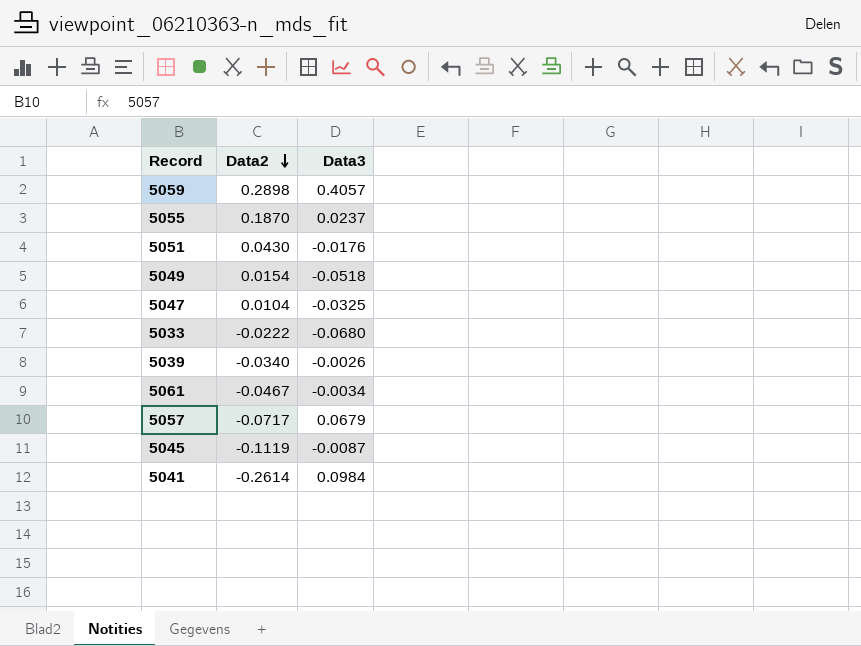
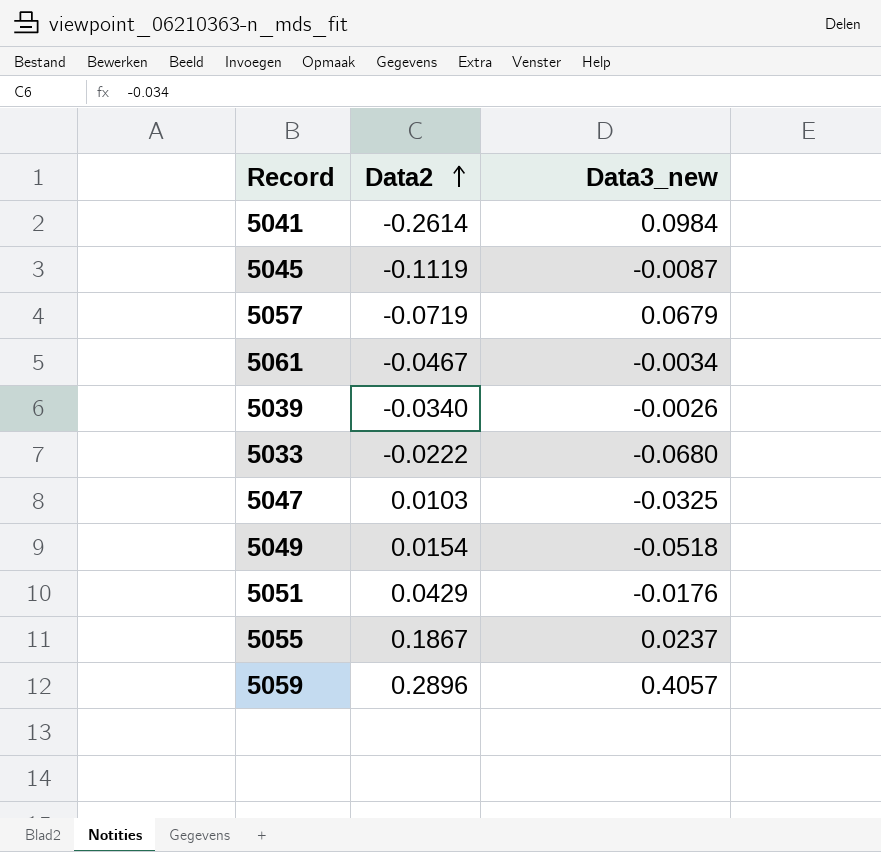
row order: Data2 descending -> Data2 ascending
column name: Data3 -> Data3_new
5057 | Data2: -0.0717 -> -0.0719
5047 | Data2: 0.0104 -> 0.0103
5051 | Data2: 0.0430 -> 0.0429
5055 | Data2: 0.1870 -> 0.1867
5059 | Data2: 0.2898 -> 0.2896

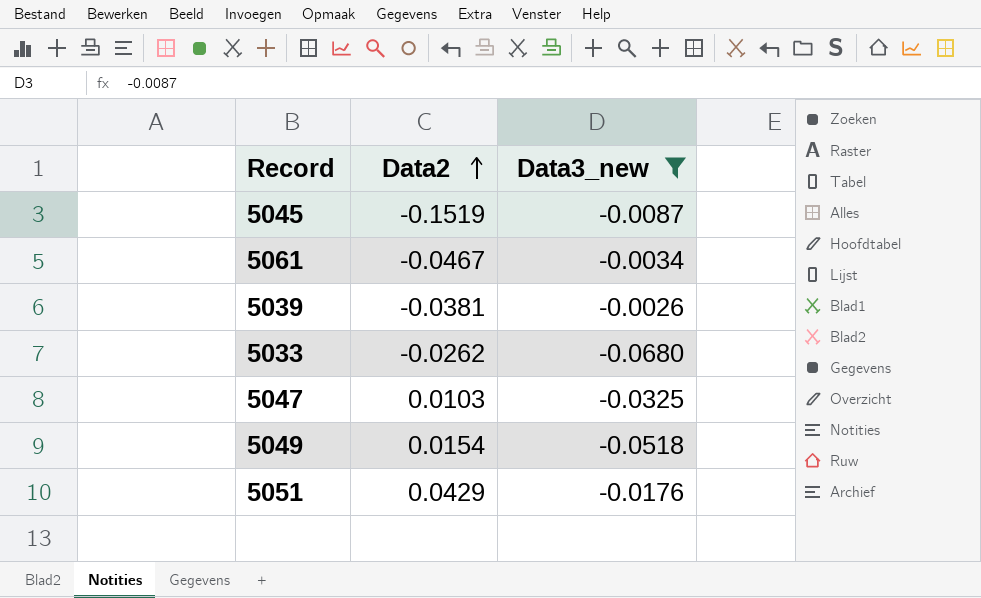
filter: none -> Data3_new <= -0.0026
5045 | Data2: -0.1119 -> -0.1519
5039 | Data2: -0.0340 -> -0.0381
5033 | Data2: -0.0222 -> -0.0262

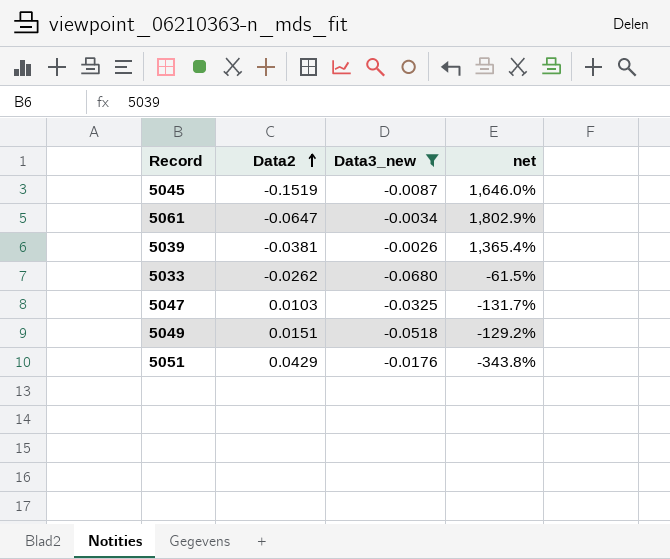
column net | formula: none -> ([Data2] - [Data3_new]) / [Data3_new]
5061 | Data2: -0.0467 -> -0.0647
5049 | Data2: 0.0154 -> 0.0151

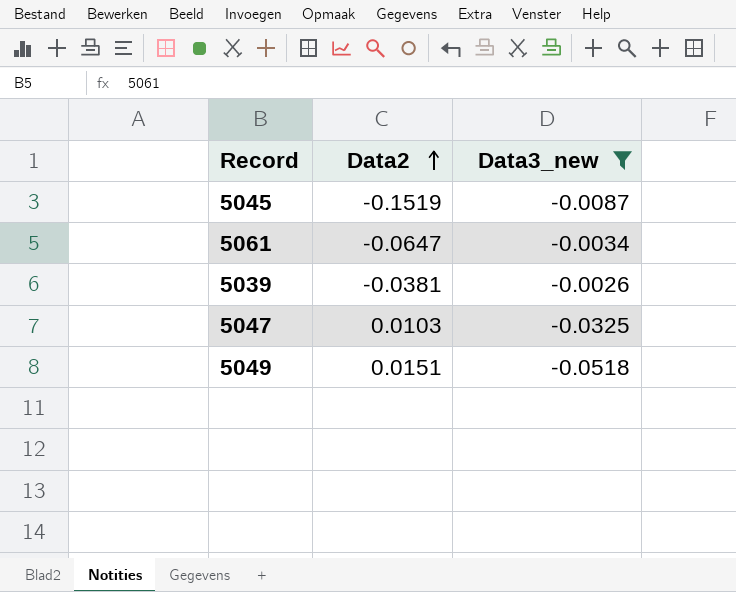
column net | formula: ([Data2] - [Data3_new]) / [Data3_new] -> none
row 5033: -0.0262 | -0.0680 | -61.5% -> none
row 5051: 0.0429 | -0.0176 | -343.8% -> none

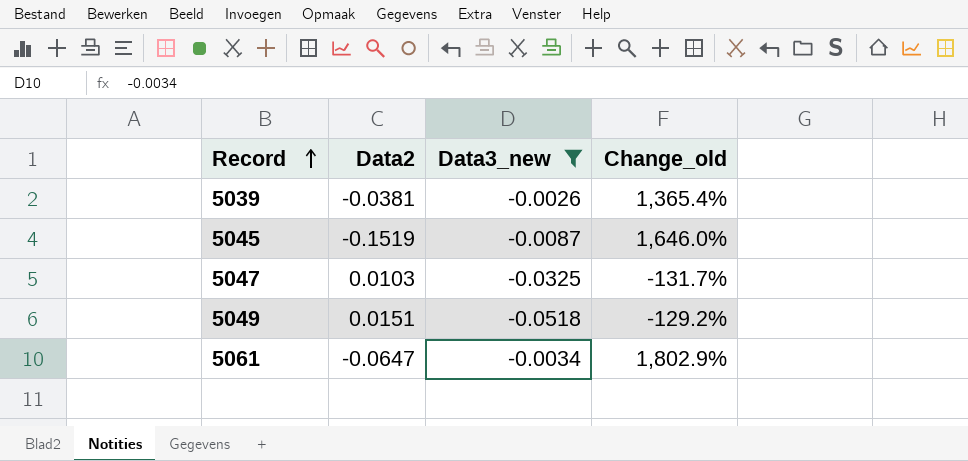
row order: Data2 ascending -> Record ascending
column Change_old | formula: none -> ([Data2] - [Data3_new]) / [Data3_new]

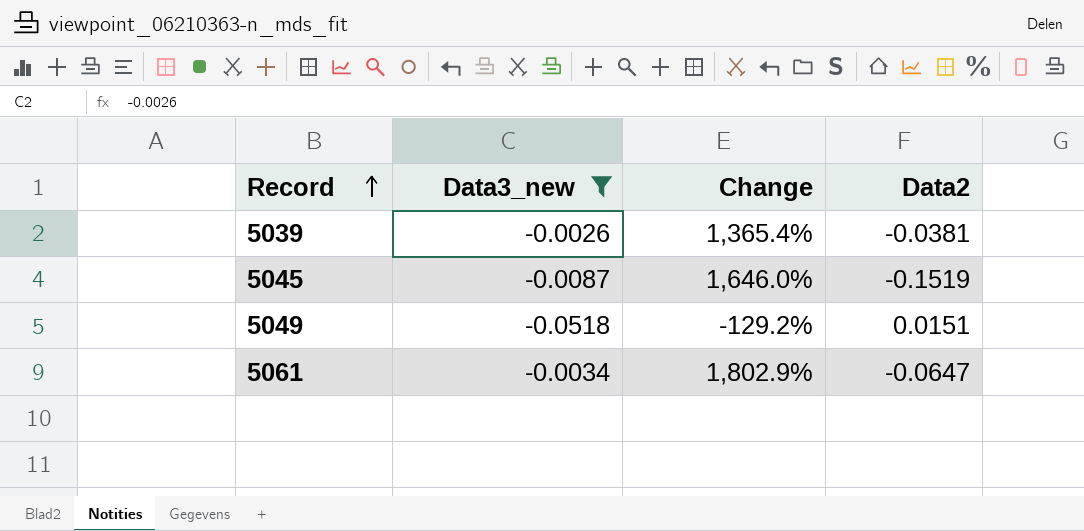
column name: Change_old -> Change
column Data2 | position: 2 -> 4
row 5047: 0.0103 | -0.0325 | -131.7% -> none

